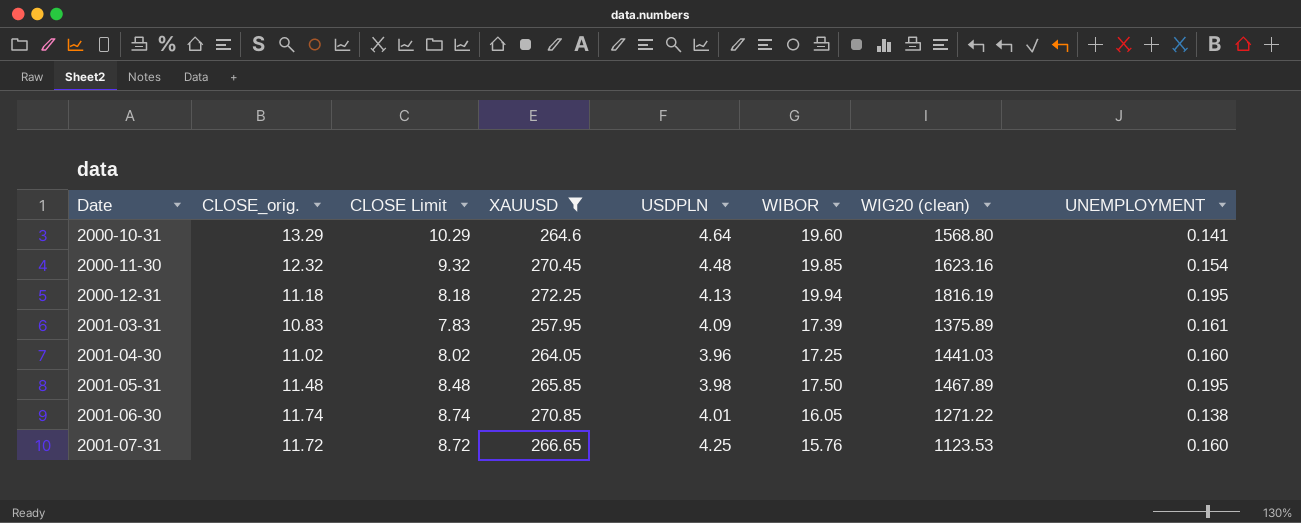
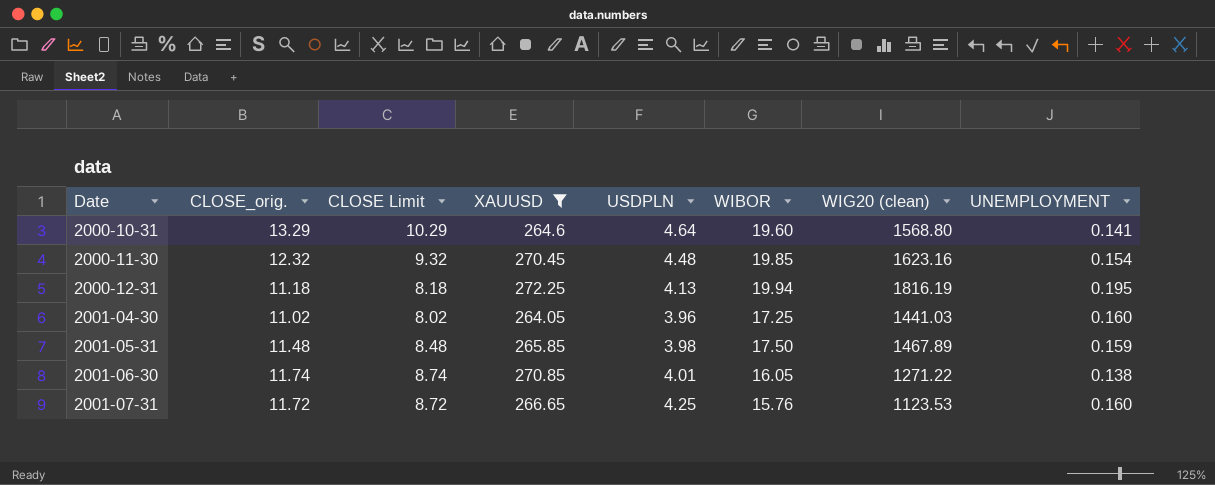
row 2001-03-31: 10.83 | 7.83 | 257.95 | 4.09 | 17.39 | 1375.89 | 0.161 -> none
2001-05-31 | UNEMPLOYMENT: 0.195 -> 0.159

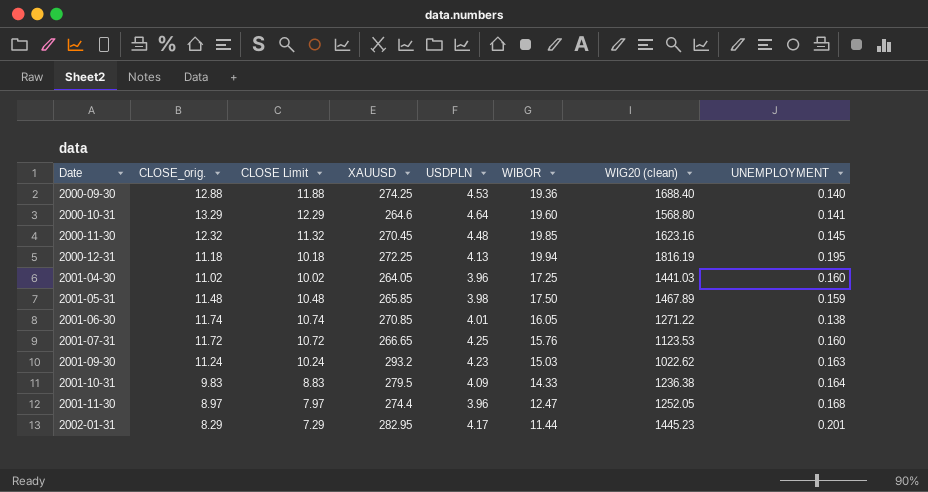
filter: XAUUSD <= 272.25 -> none
column CLOSE Limit | formula: [CLOSE_orig.] - 3 -> [CLOSE_orig.] - 1
2000-11-30 | UNEMPLOYMENT: 0.154 -> 0.145

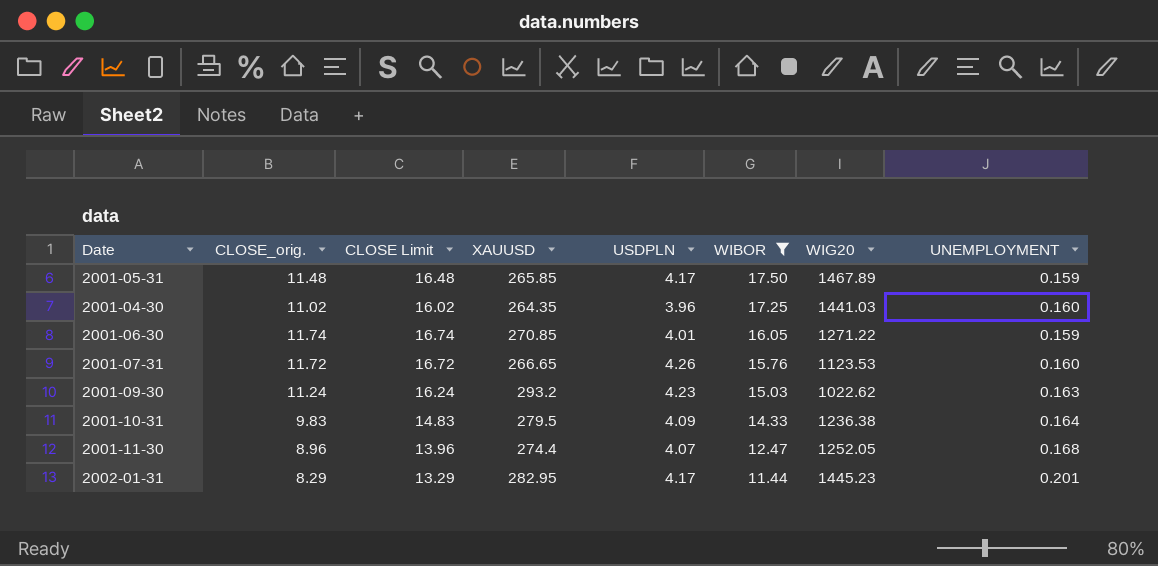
filter: none -> WIBOR <= 17.50
row order: Date ascending -> WIBOR descending
column CLOSE Limit | formula: [CLOSE_orig.] - 1 -> [CLOSE_orig.] + 5
column name: WIG20 (clean) -> WIG20
2001-05-31 | USDPLN: 3.98 -> 4.17
2001-04-30 | XAUUSD: 264.05 -> 264.35
2001-06-30 | UNEMPLOYMENT: 0.138 -> 0.159
2001-07-31 | USDPLN: 4.25 -> 4.26
2001-11-30 | CLOSE_orig.: 8.97 -> 8.96
2001-11-30 | USDPLN: 3.96 -> 4.07

